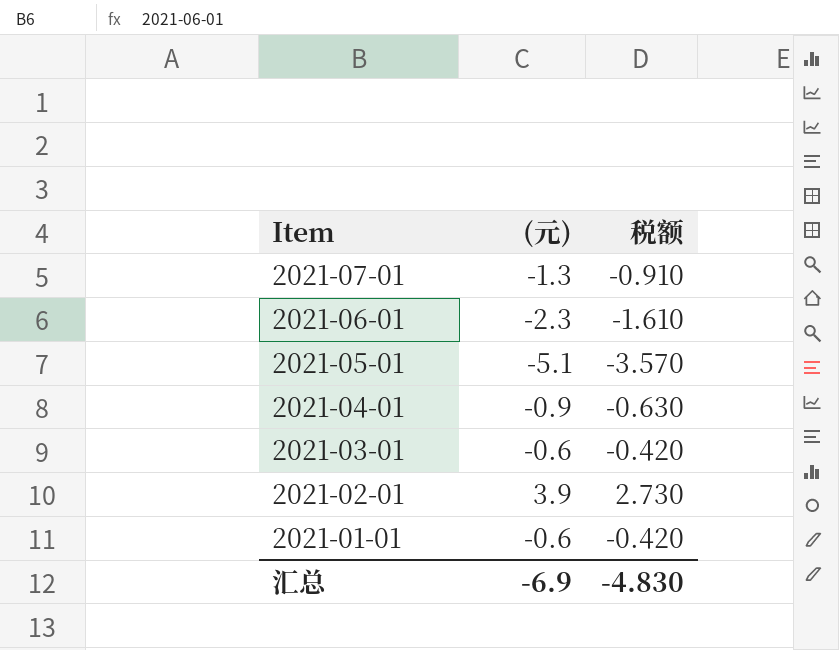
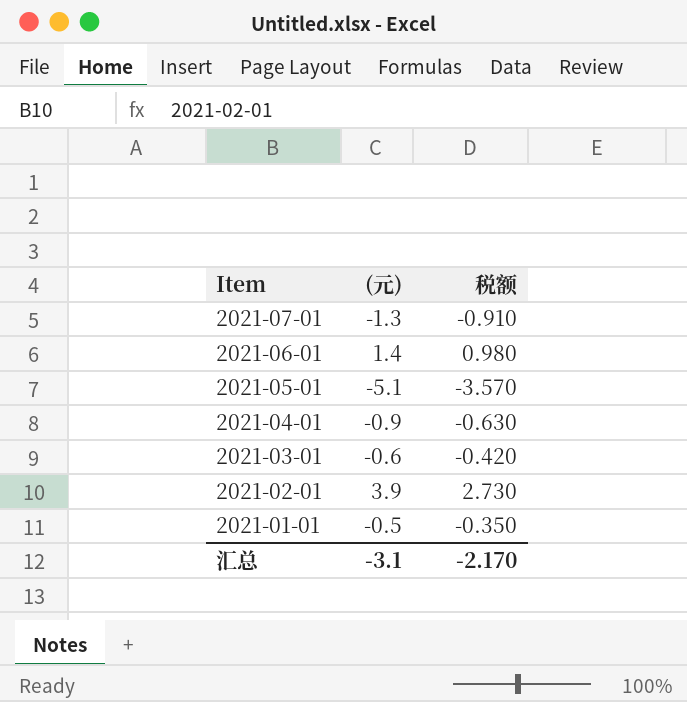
2021-06-01 | (元): -2.3 -> 1.4
2021-06-01 | 税额: -1.610 -> 0.980
2021-01-01 | (元): -0.6 -> -0.5
2021-01-01 | 税额: -0.420 -> -0.350
汇总 | (元): -6.9 -> -3.1
汇总 | 税额: -4.830 -> -2.170

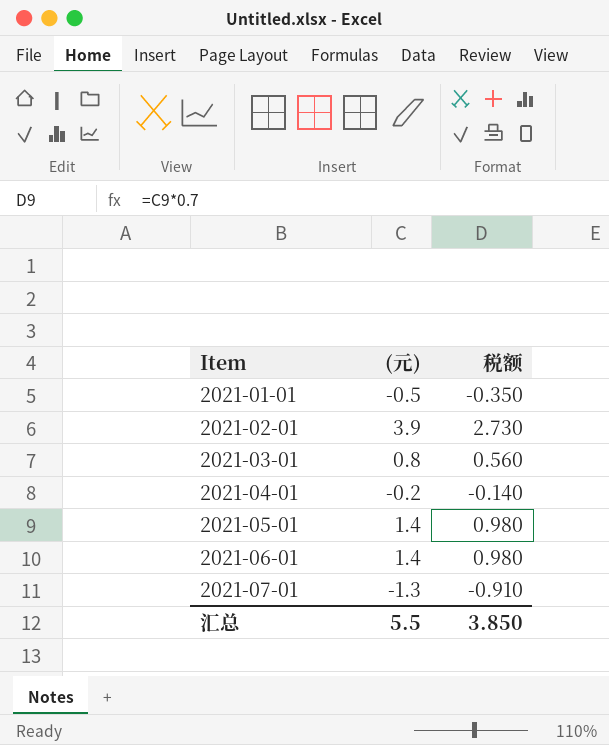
row order: Item descending -> Item ascending
2021-03-01 | (元): -0.6 -> 0.8
2021-03-01 | 税额: -0.420 -> 0.560
2021-04-01 | (元): -0.9 -> -0.2
2021-04-01 | 税额: -0.630 -> -0.140
2021-05-01 | (元): -5.1 -> 1.4
2021-05-01 | 税额: -3.570 -> 0.980
汇总 | (元): -3.1 -> 5.5
汇总 | 税额: -2.170 -> 3.850

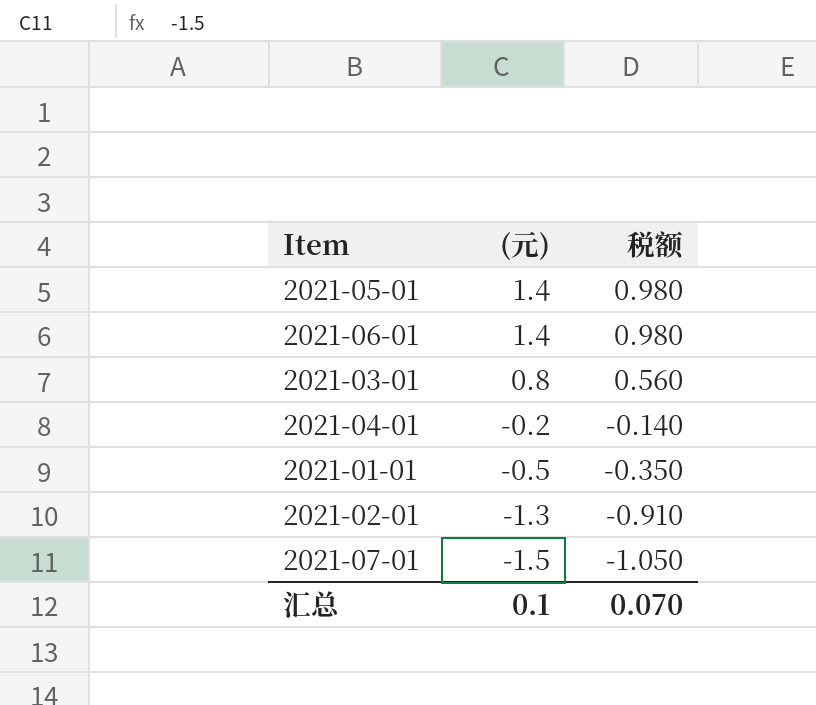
row order: Item ascending -> (元) descending
2021-02-01 | (元): 3.9 -> -1.3
2021-02-01 | 税额: 2.730 -> -0.910
2021-07-01 | (元): -1.3 -> -1.5
2021-07-01 | 税额: -0.910 -> -1.050
汇总 | (元): 5.5 -> 0.1
汇总 | 税额: 3.850 -> 0.070

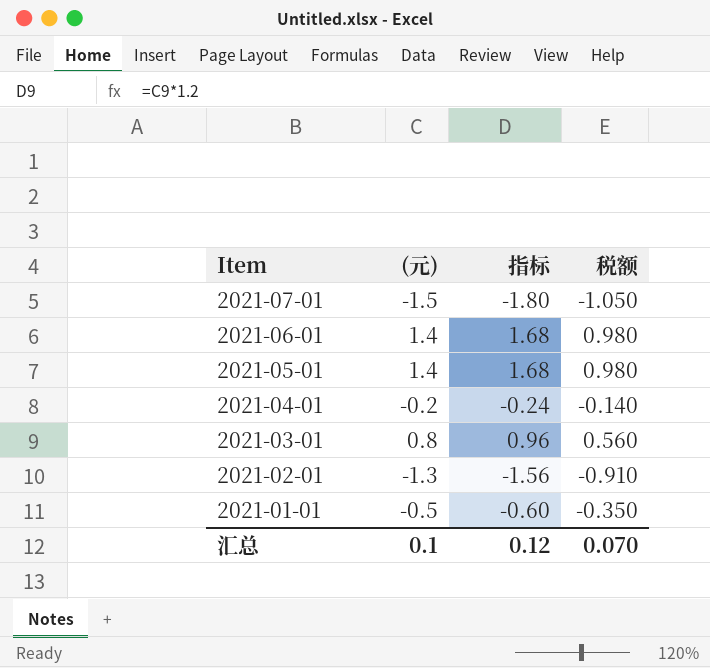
row order: (元) descending -> Item descending
column 指标 | formula: none -> [(元)] * 1.2

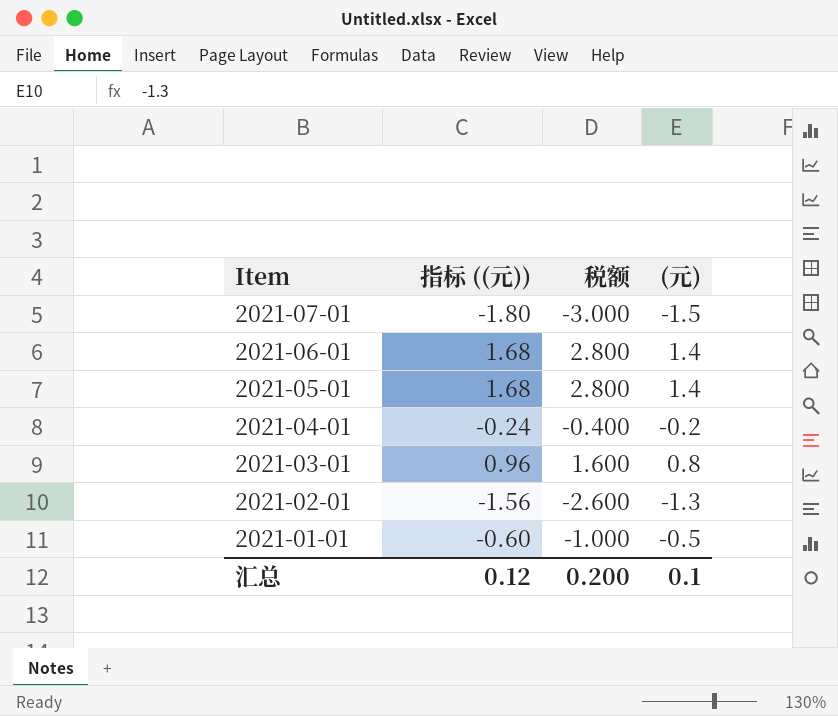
column name: 指标 -> 指标 ((元))
column 税额 | formula: [(元)] * 0.7 -> [(元)] * 2
column (元) | position: 2 -> 4
汇总 | 税额: 0.070 -> 0.200

